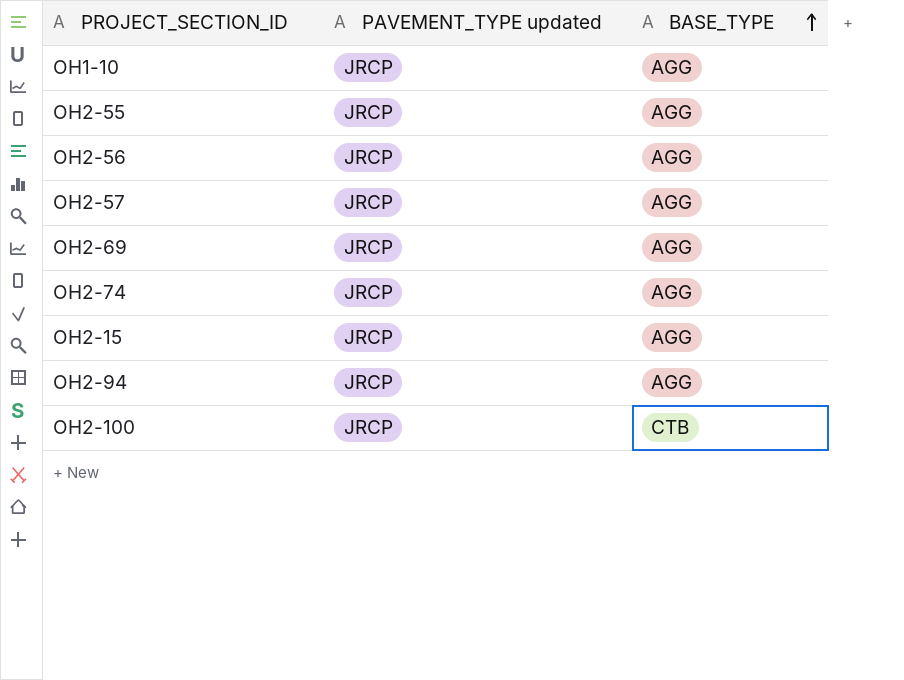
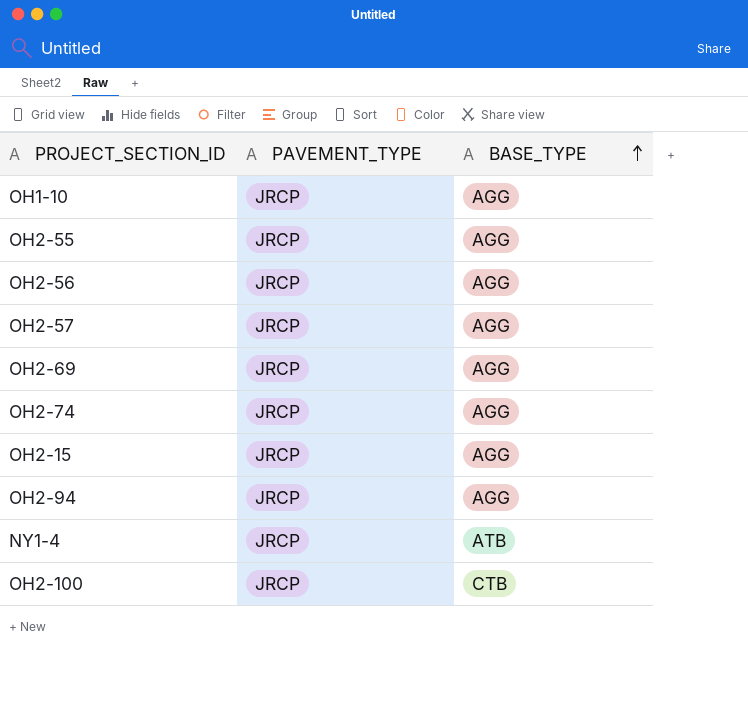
column name: PAVEMENT_TYPE updated -> PAVEMENT_TYPE
row NY1-4: none -> JRCP | ATB

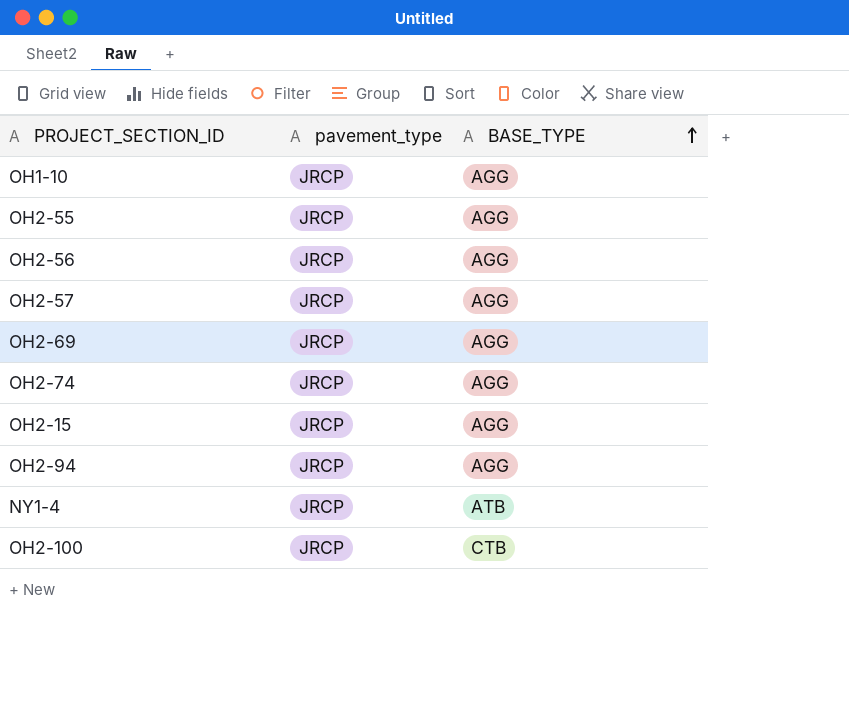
column name: PAVEMENT_TYPE -> pavement_type

